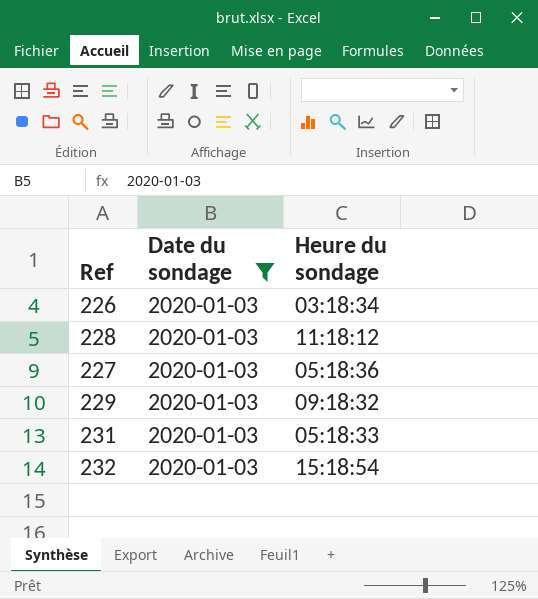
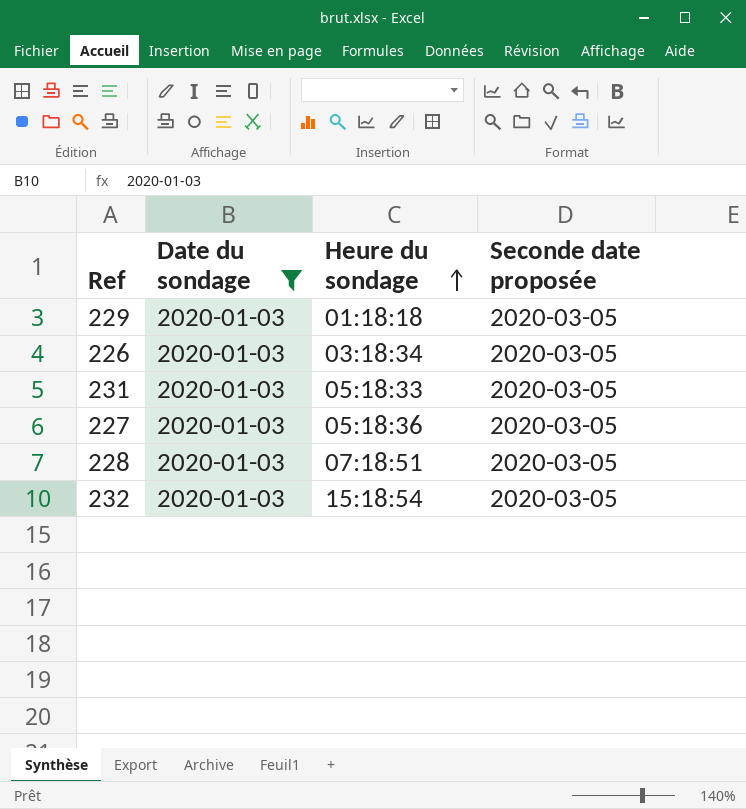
row order: none -> Heure du sondage ascending
column Seconde date proposée | position: none -> 4
229 | Heure du sondage: 09:18:32 -> 01:18:18
228 | Heure du sondage: 11:18:12 -> 07:18:51

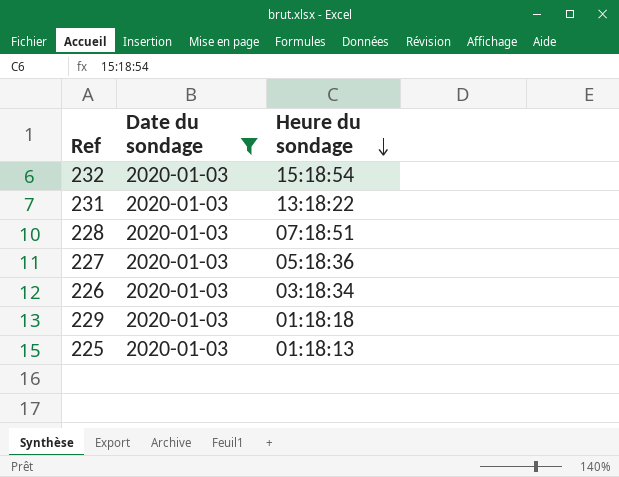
row order: Heure du sondage ascending -> Heure du sondage descending
column Seconde date proposée | position: 4 -> none
231 | Heure du sondage: 05:18:33 -> 13:18:22
row 225: none -> 2020-01-03 | 01:18:13

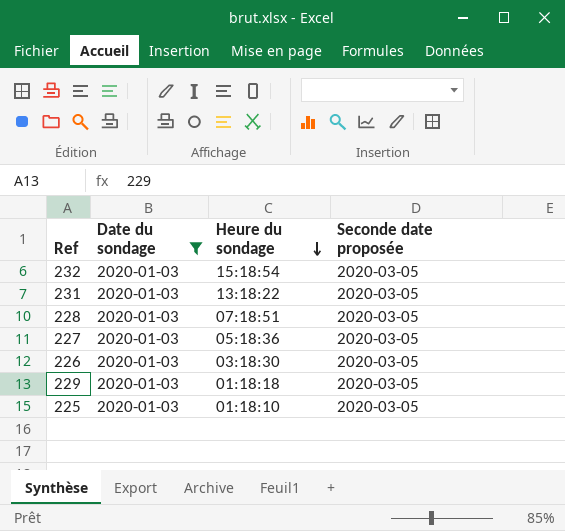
column Seconde date proposée | position: none -> 4
226 | Heure du sondage: 03:18:34 -> 03:18:30
225 | Heure du sondage: 01:18:13 -> 01:18:10

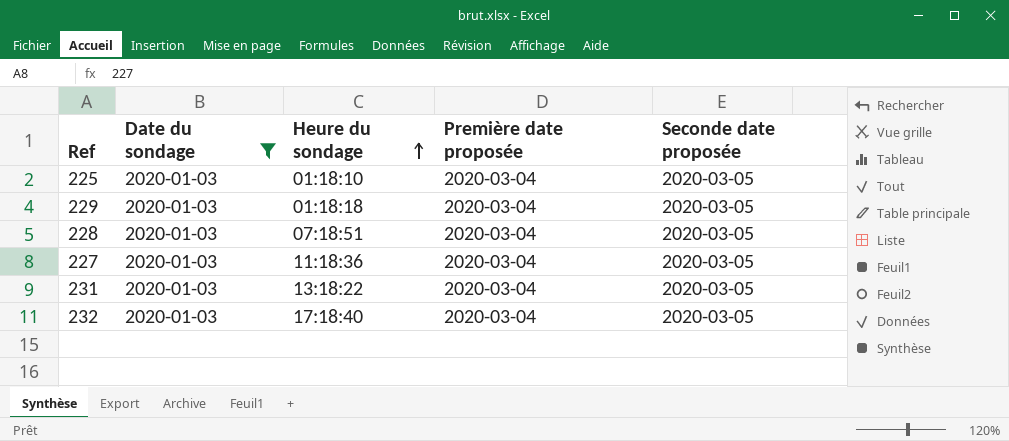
row order: Heure du sondage descending -> Heure du sondage ascending
column Première date proposée | position: none -> 4
row 226: 2020-01-03 | 03:18:30 | 2020-03-05 -> none
227 | Heure du sondage: 05:18:36 -> 11:18:36
232 | Heure du sondage: 15:18:54 -> 17:18:40

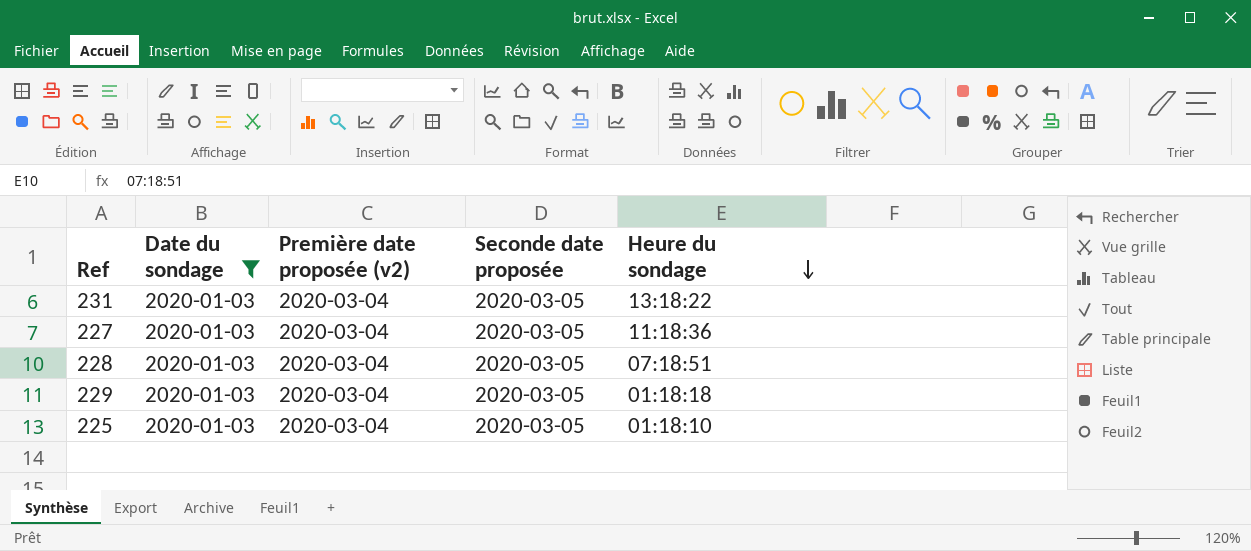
row order: Heure du sondage ascending -> Heure du sondage descending
column name: Première date proposée -> Première date proposée (v2)
column Heure du sondage | position: 3 -> 5
row 232: 2020-01-03 | 17:18:40 | 2020-03-04 | 2020-03-05 -> none

